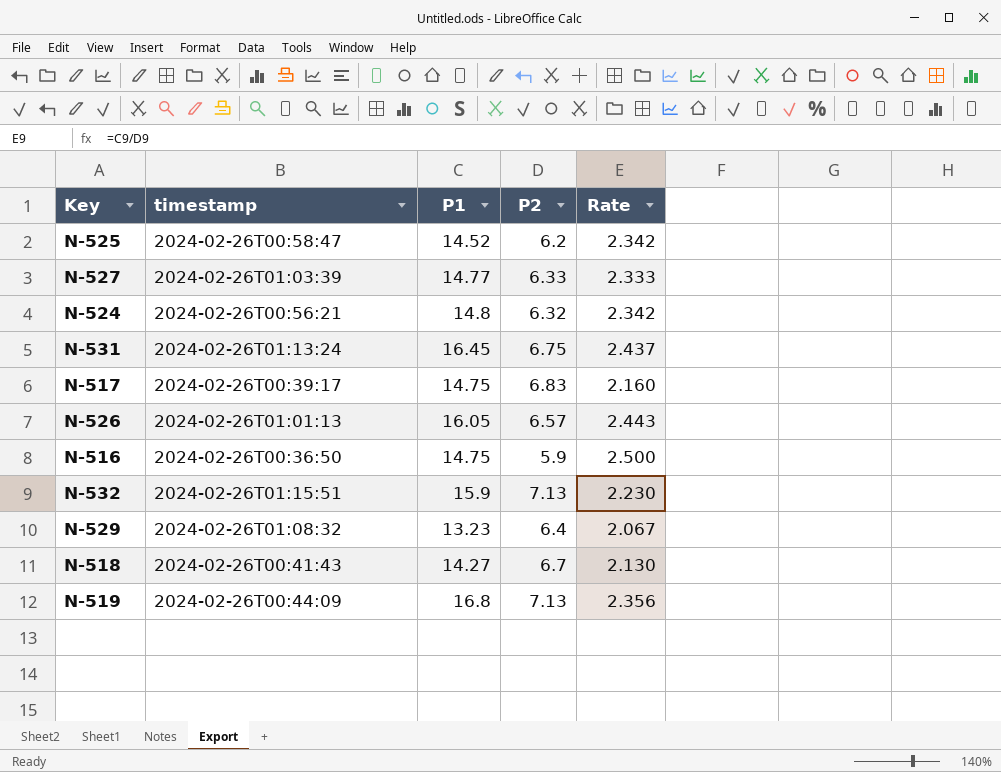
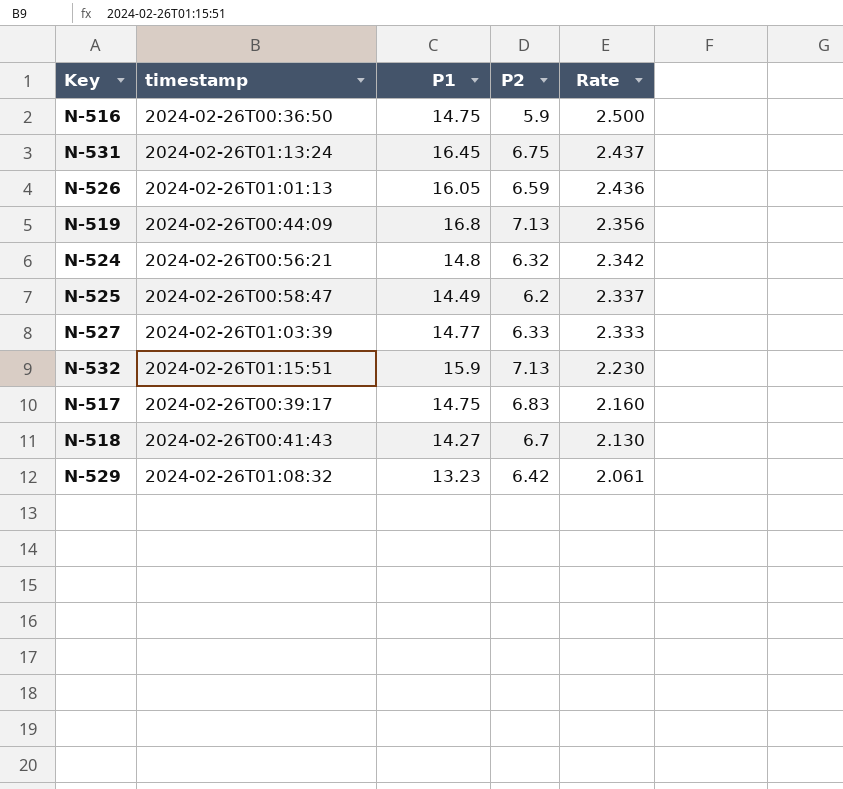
row order: none -> Rate descending
N-526 | P2: 6.57 -> 6.59
N-526 | Rate: 2.443 -> 2.436
N-525 | P1: 14.52 -> 14.49
N-525 | Rate: 2.342 -> 2.337
N-529 | P2: 6.4 -> 6.42
N-529 | Rate: 2.067 -> 2.061

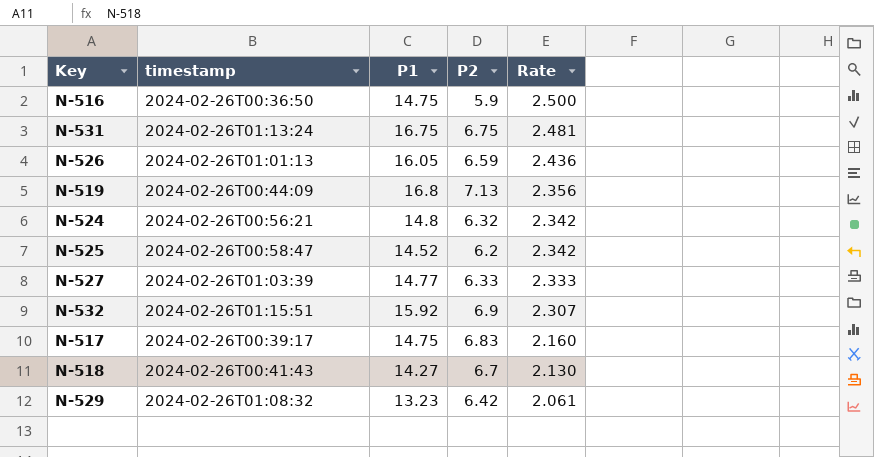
N-531 | P1: 16.45 -> 16.75
N-531 | Rate: 2.437 -> 2.481
N-525 | P1: 14.49 -> 14.52
N-525 | Rate: 2.337 -> 2.342
N-532 | P1: 15.9 -> 15.92
N-532 | P2: 7.13 -> 6.9
N-532 | Rate: 2.230 -> 2.307

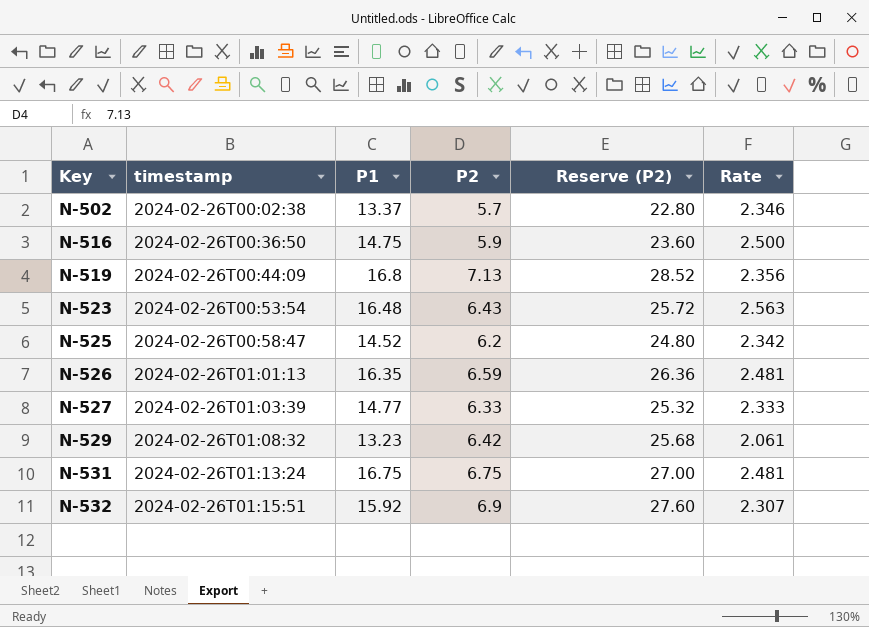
row order: Rate descending -> Key ascending
column Reserve (P2) | formula: none -> [P2] * 4
row N-524: 2024-02-26T00:56:21 | 14.8 | 6.32 | 2.342 -> none
row N-517: 2024-02-26T00:39:17 | 14.75 | 6.83 | 2.160 -> none
row N-518: 2024-02-26T00:41:43 | 14.27 | 6.7 | 2.130 -> none
row N-502: none -> 2024-02-26T00:02:38 | 13.37 | 5.7 | 22.80 | 2.346
row N-523: none -> 2024-02-26T00:53:54 | 16.48 | 6.43 | 25.72 | 2.563
N-526 | P1: 16.05 -> 16.35
N-526 | Rate: 2.436 -> 2.481

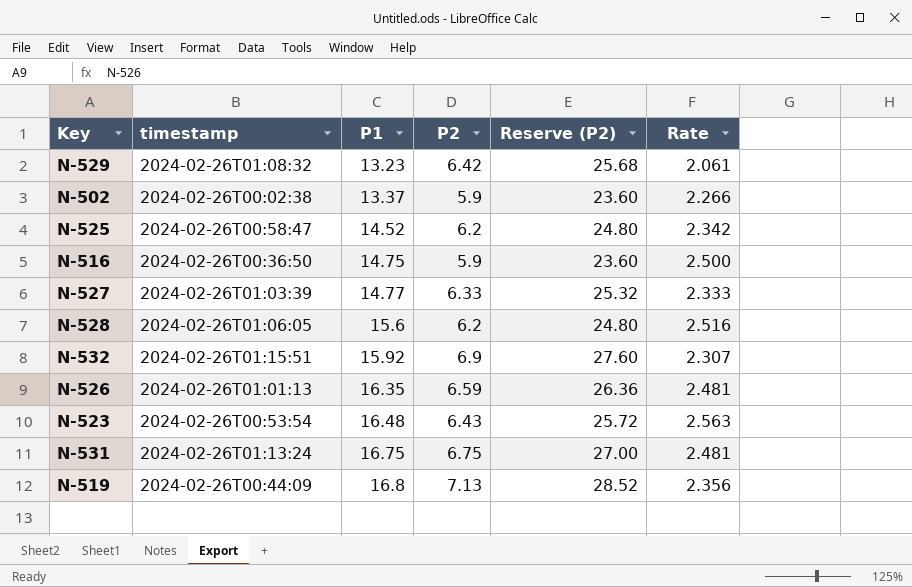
row order: Key ascending -> P1 ascending
N-502 | P2: 5.7 -> 5.9
N-502 | Reserve (P2): 22.80 -> 23.60
N-502 | Rate: 2.346 -> 2.266
row N-528: none -> 2024-02-26T01:06:05 | 15.6 | 6.2 | 24.80 | 2.516

